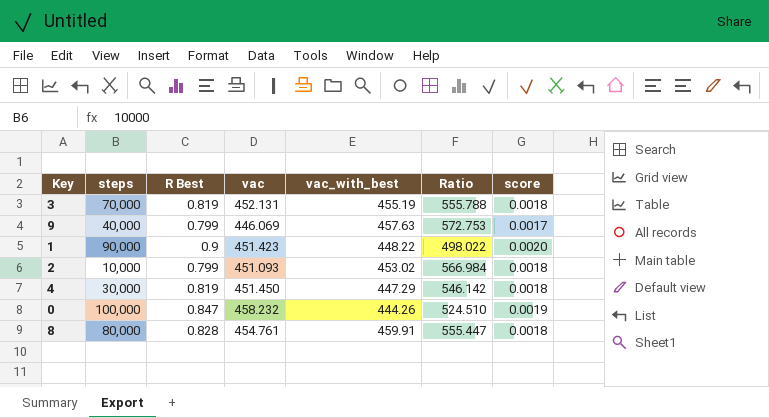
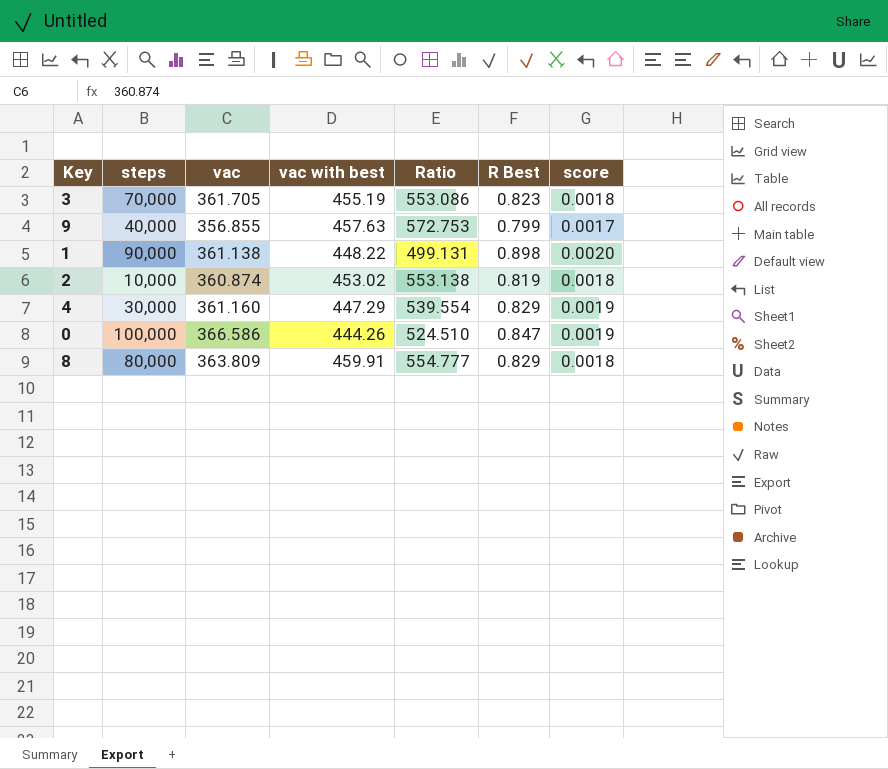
column name: vac_with_best -> vac with best
column R Best | position: 3 -> 6
3 | vac: 452.131 -> 361.705
3 | Ratio: 555.788 -> 553.086
3 | R Best: 0.819 -> 0.823
9 | vac: 446.069 -> 356.855
1 | vac: 451.423 -> 361.138
1 | Ratio: 498.022 -> 499.131
1 | R Best: 0.9 -> 0.898
2 | vac: 451.093 -> 360.874
2 | Ratio: 566.984 -> 553.138
2 | R Best: 0.799 -> 0.819
4 | vac: 451.450 -> 361.160
4 | Ratio: 546.142 -> 539.554
4 | R Best: 0.819 -> 0.829
4 | score: 0.0018 -> 0.0019
0 | vac: 458.232 -> 366.586
8 | vac: 454.761 -> 363.809
8 | Ratio: 555.447 -> 554.777
8 | R Best: 0.828 -> 0.829

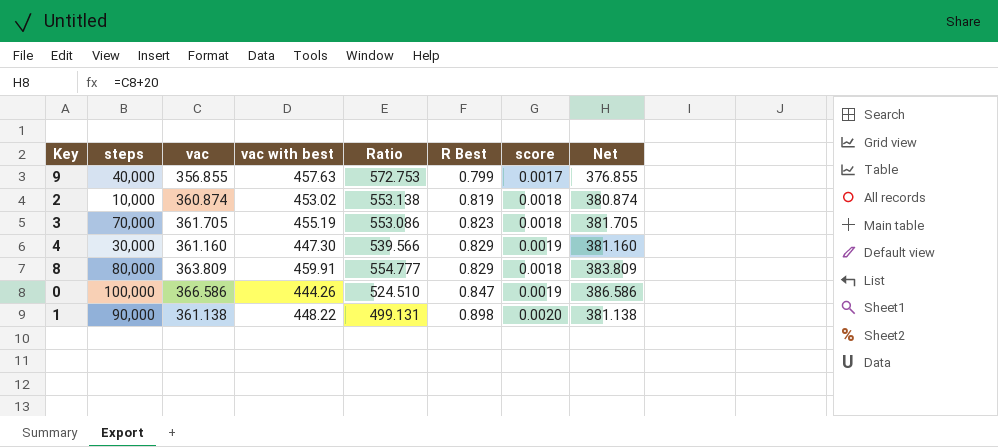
row order: none -> R Best ascending
column Net | formula: none -> [vac] + 20
4 | vac with best: 447.29 -> 447.30
4 | Ratio: 539.554 -> 539.566

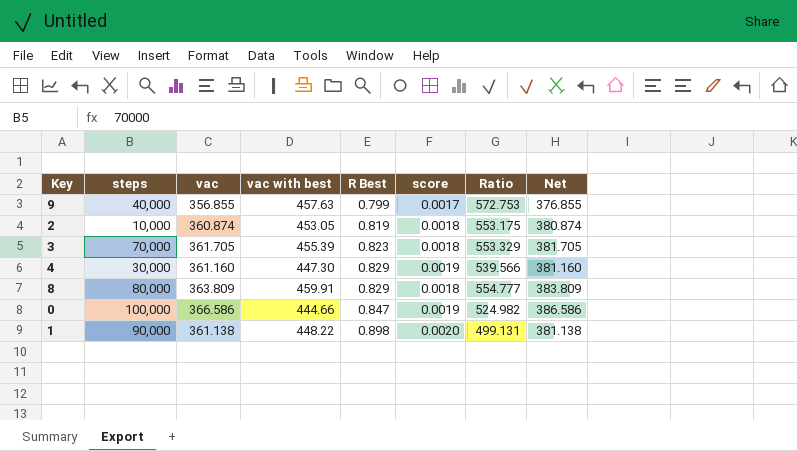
column Ratio | position: 5 -> 7
2 | vac with best: 453.02 -> 453.05
2 | Ratio: 553.138 -> 553.175
3 | vac with best: 455.19 -> 455.39
3 | Ratio: 553.086 -> 553.329
0 | vac with best: 444.26 -> 444.66
0 | Ratio: 524.510 -> 524.982

